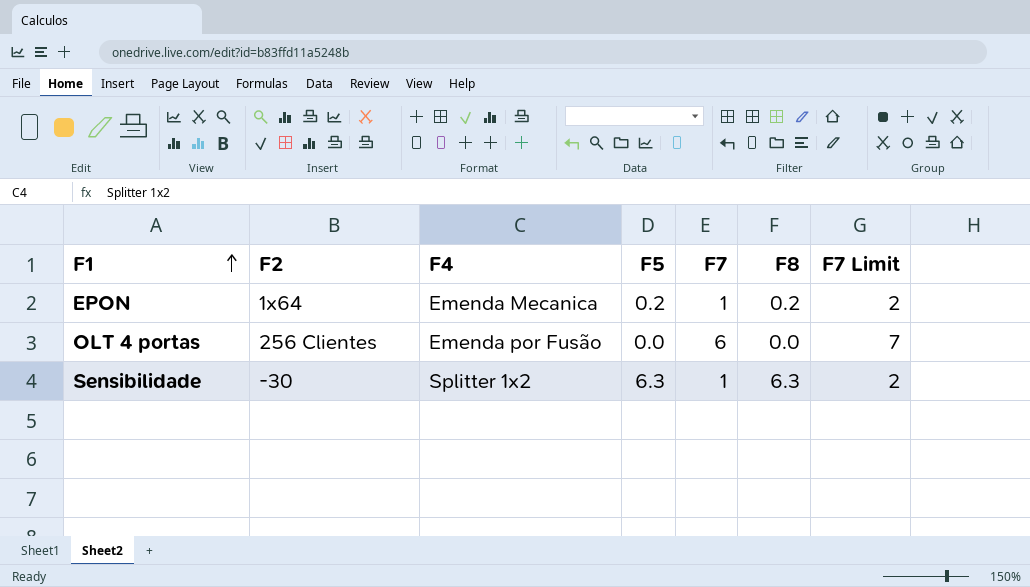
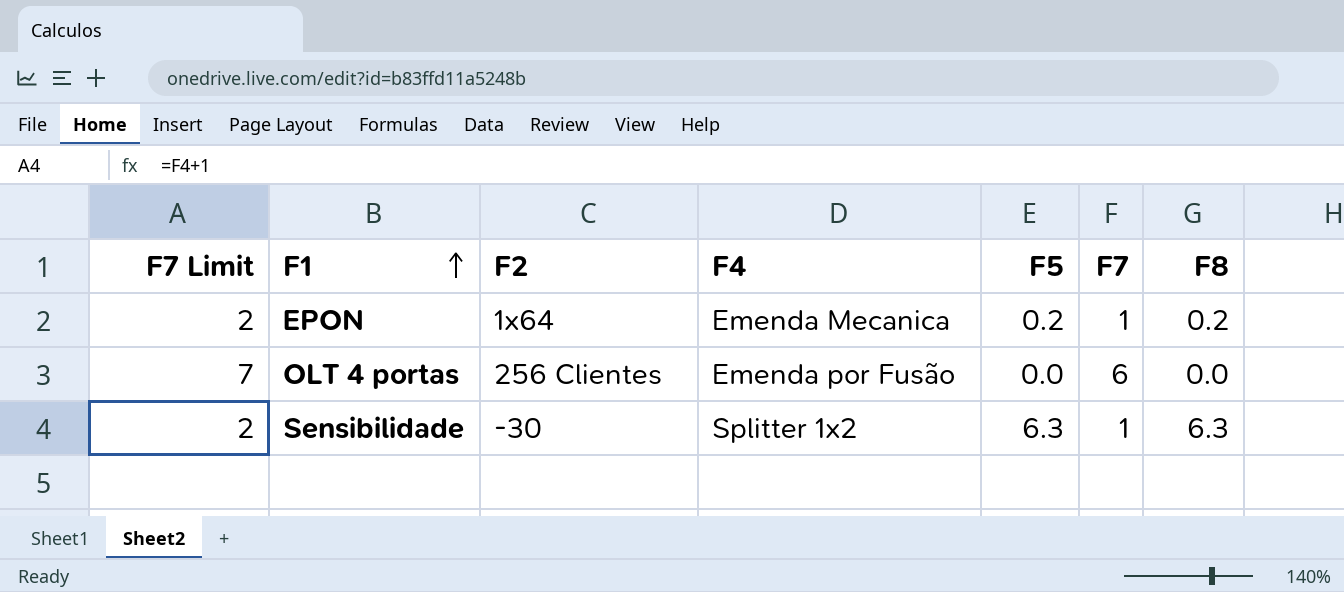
column F7 Limit | position: 7 -> 1

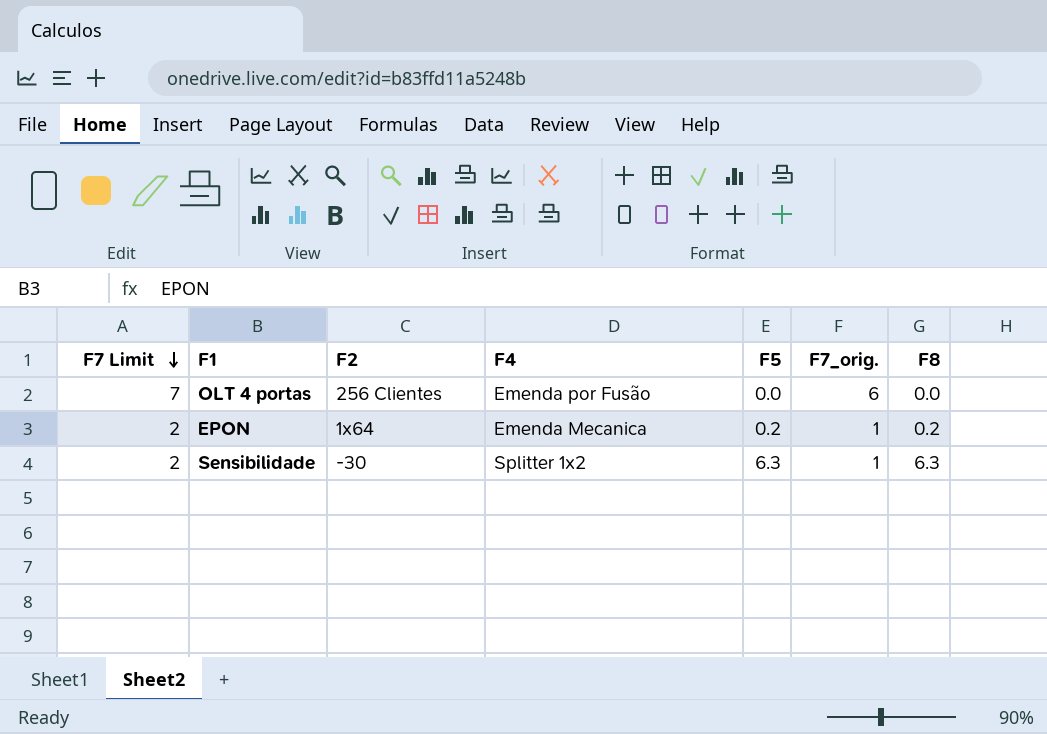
row order: F1 ascending -> F7 Limit descending
column name: F7 -> F7_orig.

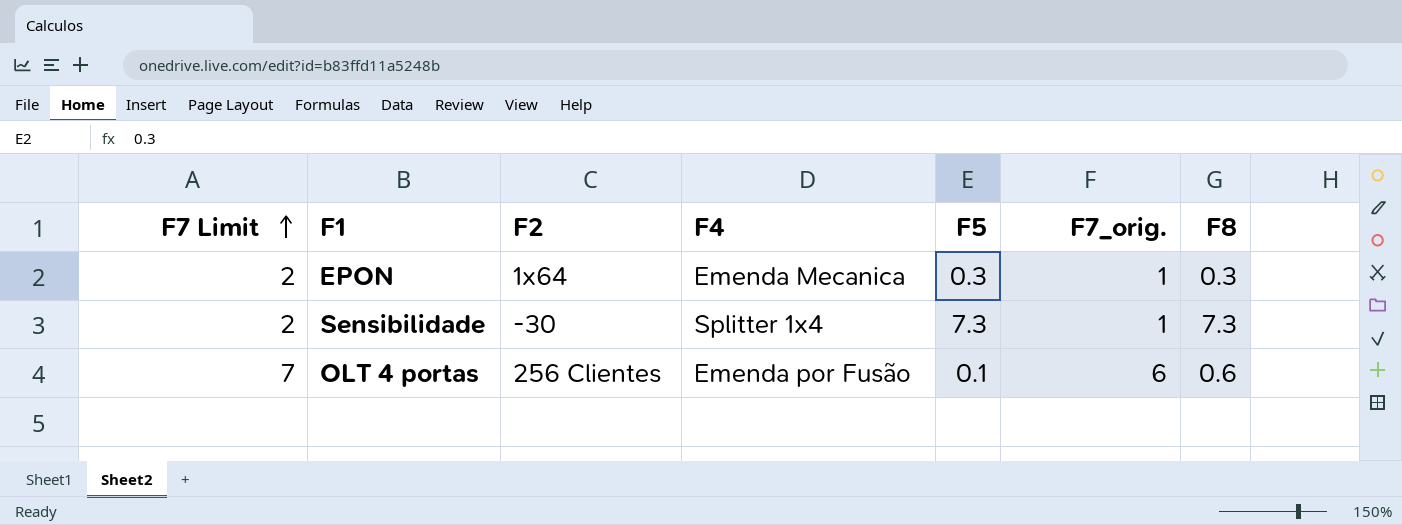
row order: F7 Limit descending -> F7 Limit ascending
EPON | F5: 0.2 -> 0.3
EPON | F8: 0.2 -> 0.3
Sensibilidade | F4: Splitter 1x2 -> Splitter 1x4
Sensibilidade | F5: 6.3 -> 7.3
Sensibilidade | F8: 6.3 -> 7.3
OLT 4 portas | F5: 0.0 -> 0.1
OLT 4 portas | F8: 0.0 -> 0.6

